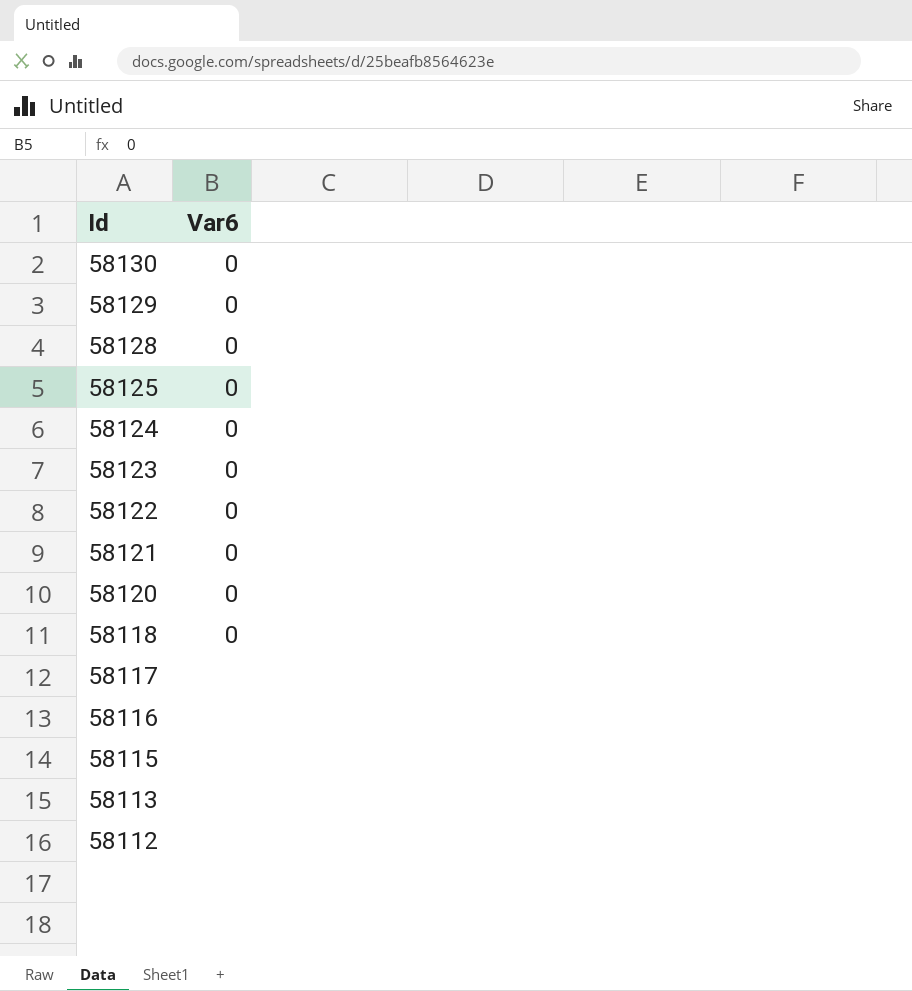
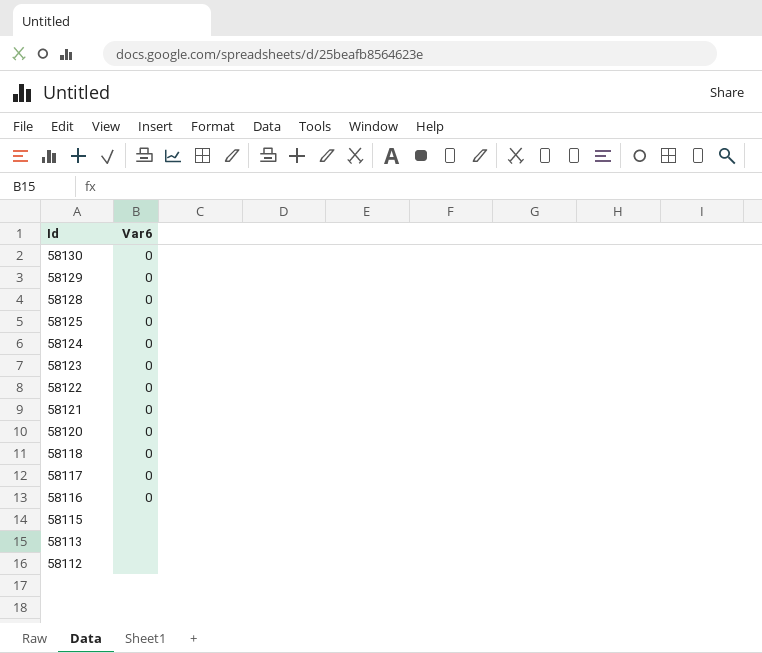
58117 | Var6: none -> 0
58116 | Var6: none -> 0

